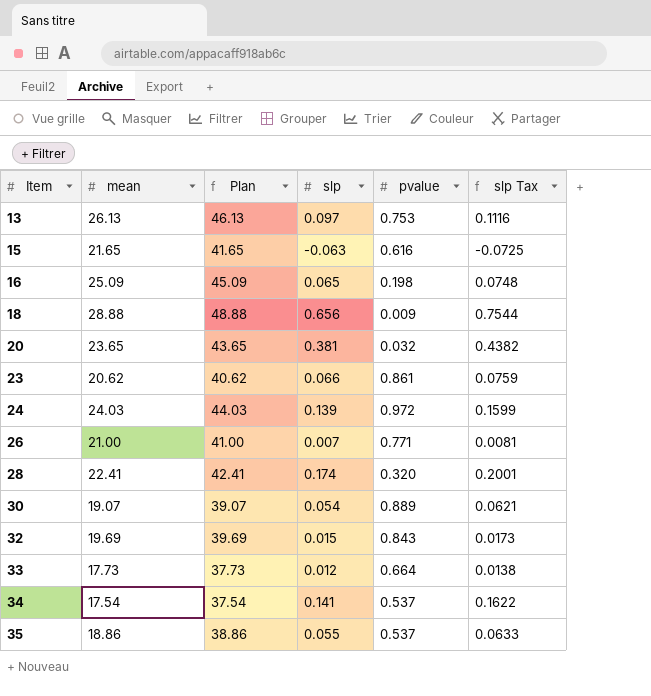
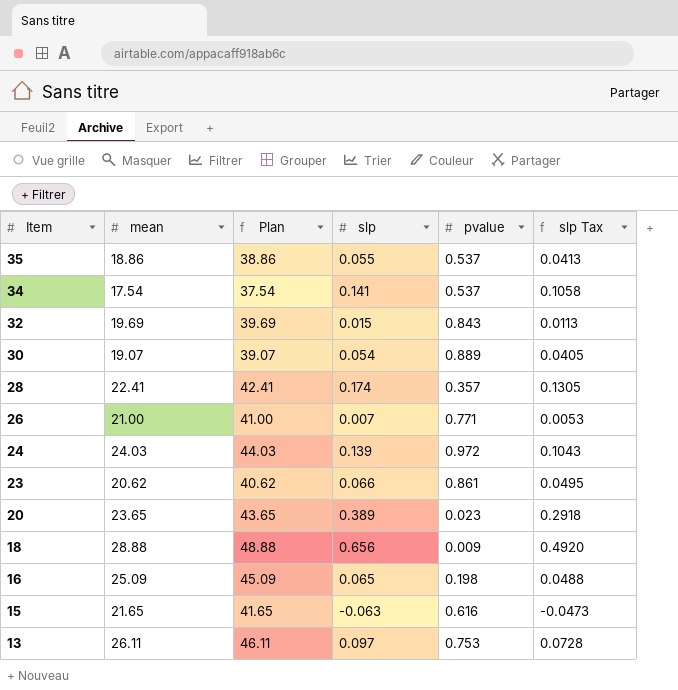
row order: Item ascending -> Item descending
column slp Tax | formula: [slp] * 1.15 -> [slp] * 0.75
row 33: 17.73 | 37.73 | 0.012 | 0.664 | 0.0138 -> none
28 | pvalue: 0.320 -> 0.357
20 | slp: 0.381 -> 0.389
20 | pvalue: 0.032 -> 0.023
13 | mean: 26.13 -> 26.11
13 | Plan: 46.13 -> 46.11

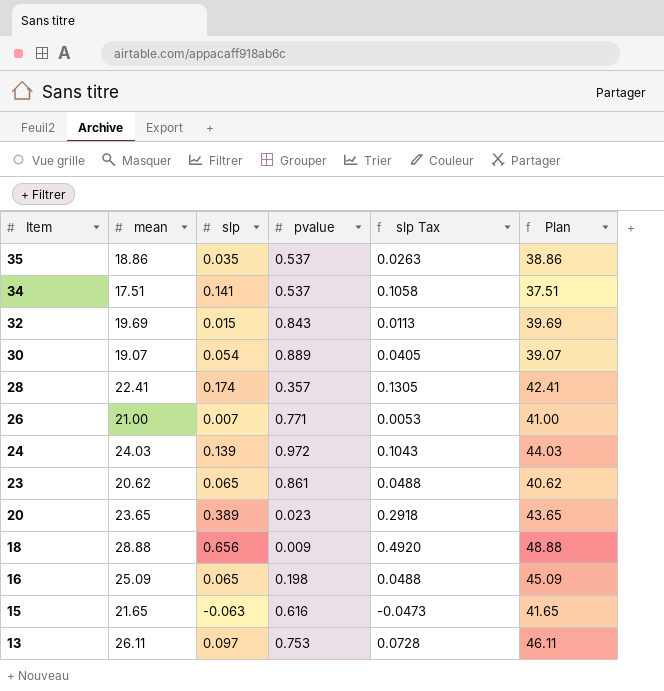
column Plan | position: 3 -> 6
35 | slp: 0.055 -> 0.035
35 | slp Tax: 0.0413 -> 0.0263
34 | mean: 17.54 -> 17.51
34 | Plan: 37.54 -> 37.51
23 | slp: 0.066 -> 0.065
23 | slp Tax: 0.0495 -> 0.0488

